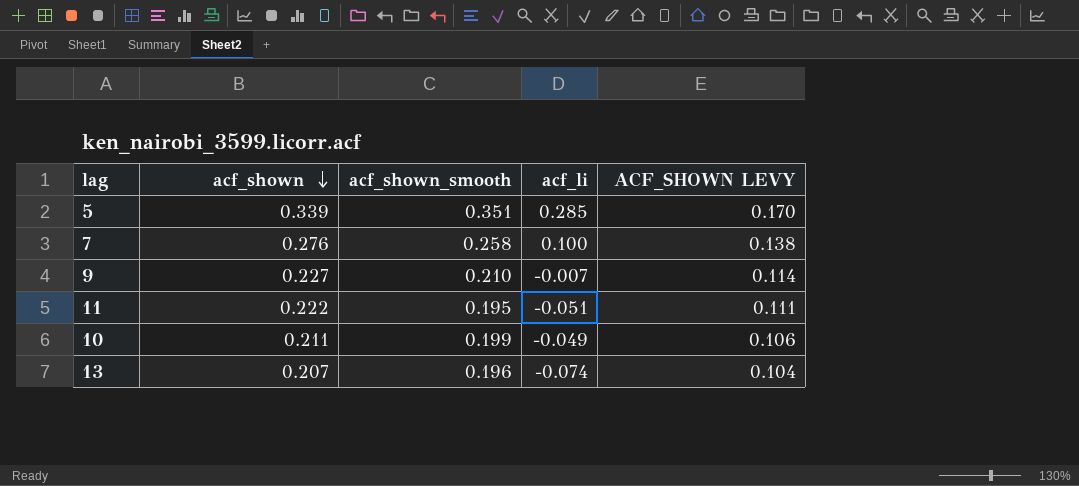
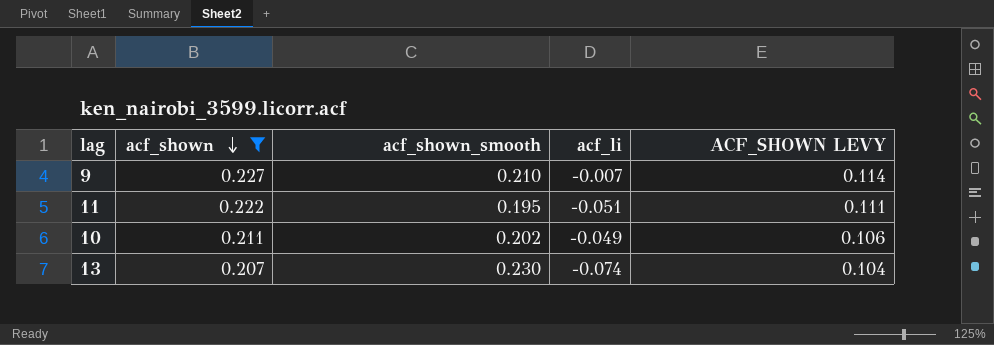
filter: none -> acf_shown <= 0.227
10 | acf_shown_smooth: 0.199 -> 0.202
13 | acf_shown_smooth: 0.196 -> 0.230

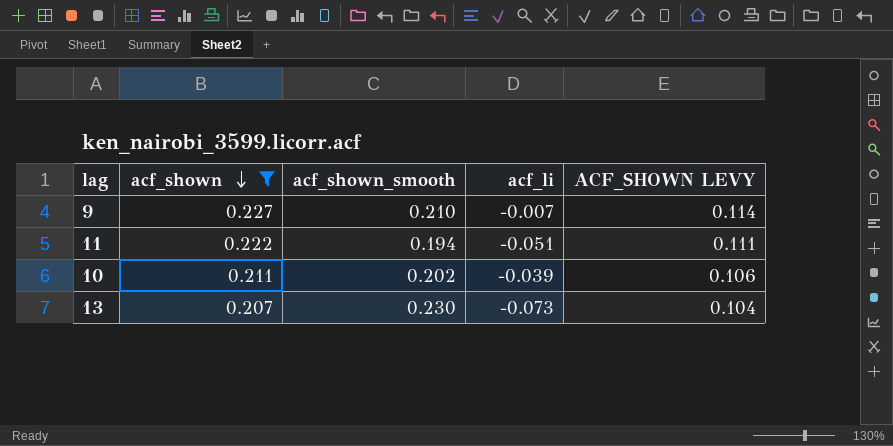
11 | acf_shown_smooth: 0.195 -> 0.194
10 | acf_li: -0.049 -> -0.039
13 | acf_li: -0.074 -> -0.073

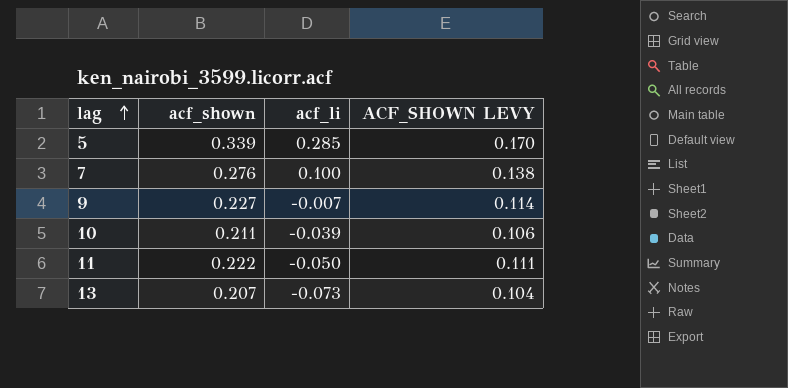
filter: acf_shown <= 0.227 -> none
row order: acf_shown descending -> lag ascending
column acf_shown_smooth | position: 3 -> none
11 | acf_li: -0.051 -> -0.050

